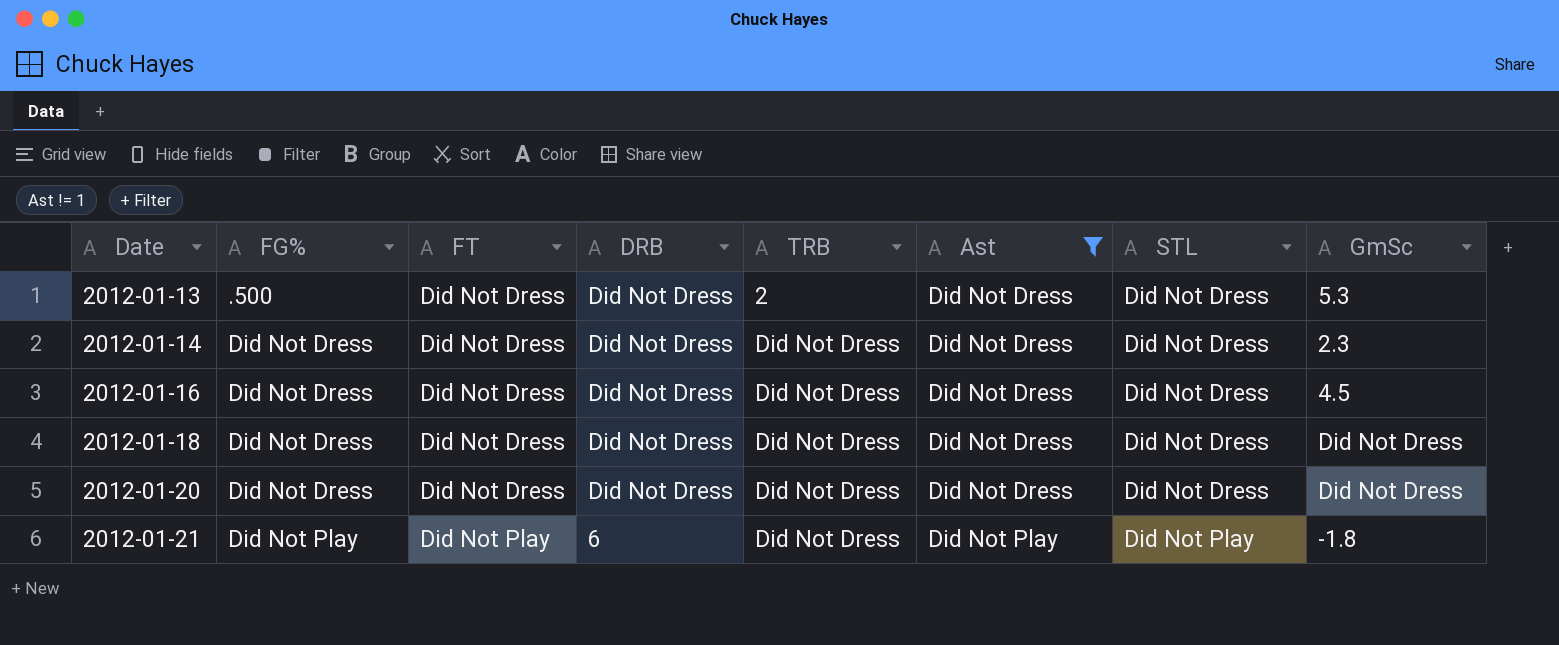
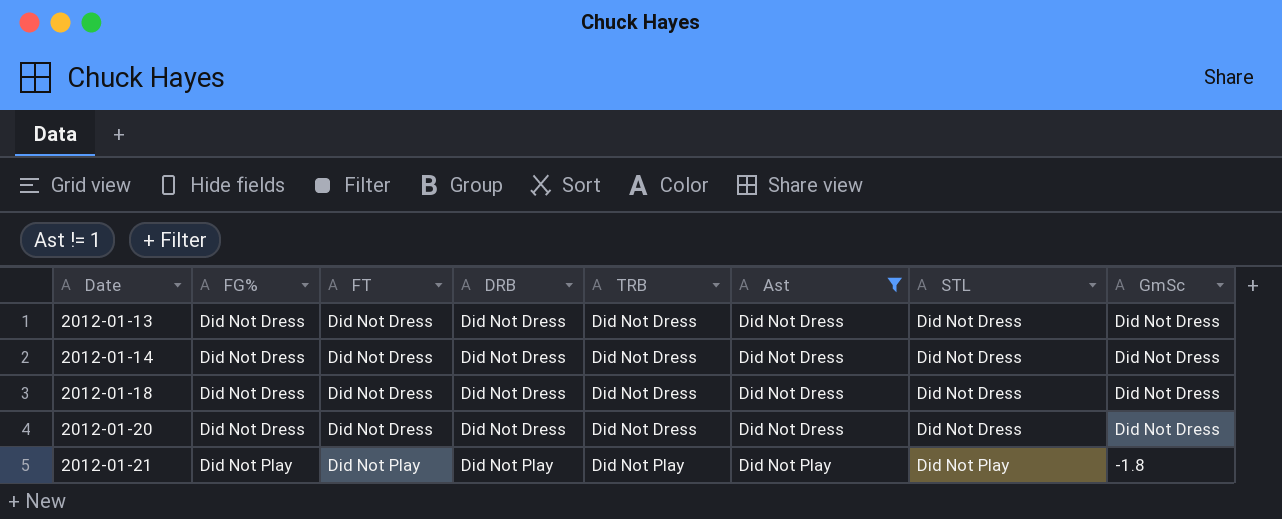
row 2012-01-16: Did Not Dress | Did Not Dress | Did Not Dress | Did Not Dress | Did Not Dress | Did Not Dress | 4.5 -> none
2012-01-13 | FG%: .500 -> Did Not Dress
2012-01-13 | TRB: 2 -> Did Not Dress
2012-01-13 | GmSc: 5.3 -> Did Not Dress
2012-01-14 | GmSc: 2.3 -> Did Not Dress
2012-01-21 | DRB: 6 -> Did Not Play
2012-01-21 | TRB: Did Not Dress -> Did Not Play

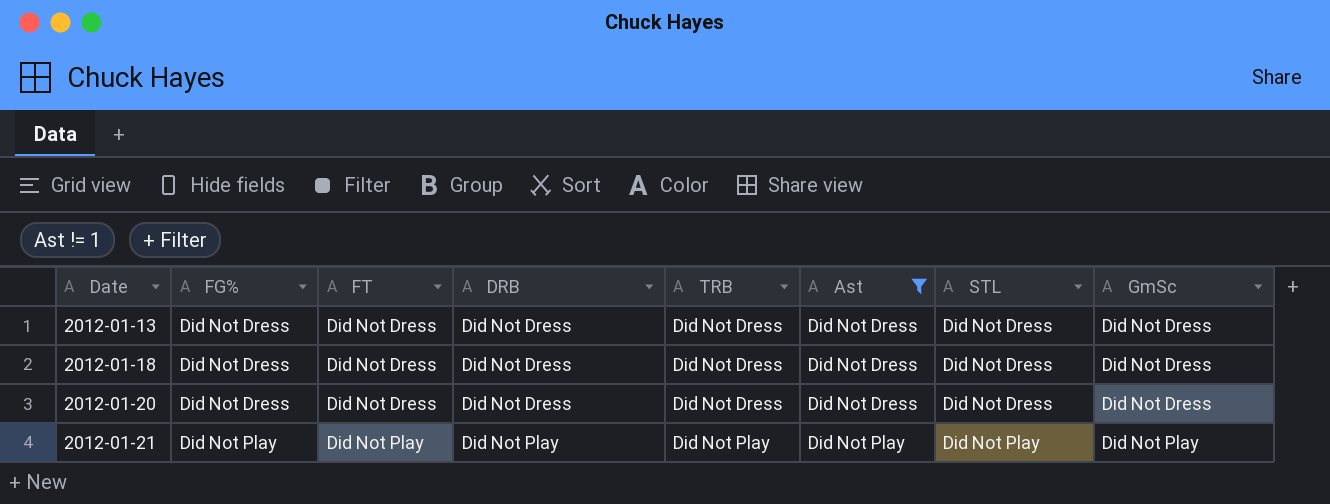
row 2012-01-14: Did Not Dress | Did Not Dress | Did Not Dress | Did Not Dress | Did Not Dress | Did Not Dress | Did Not Dress -> none
2012-01-21 | GmSc: -1.8 -> Did Not Play

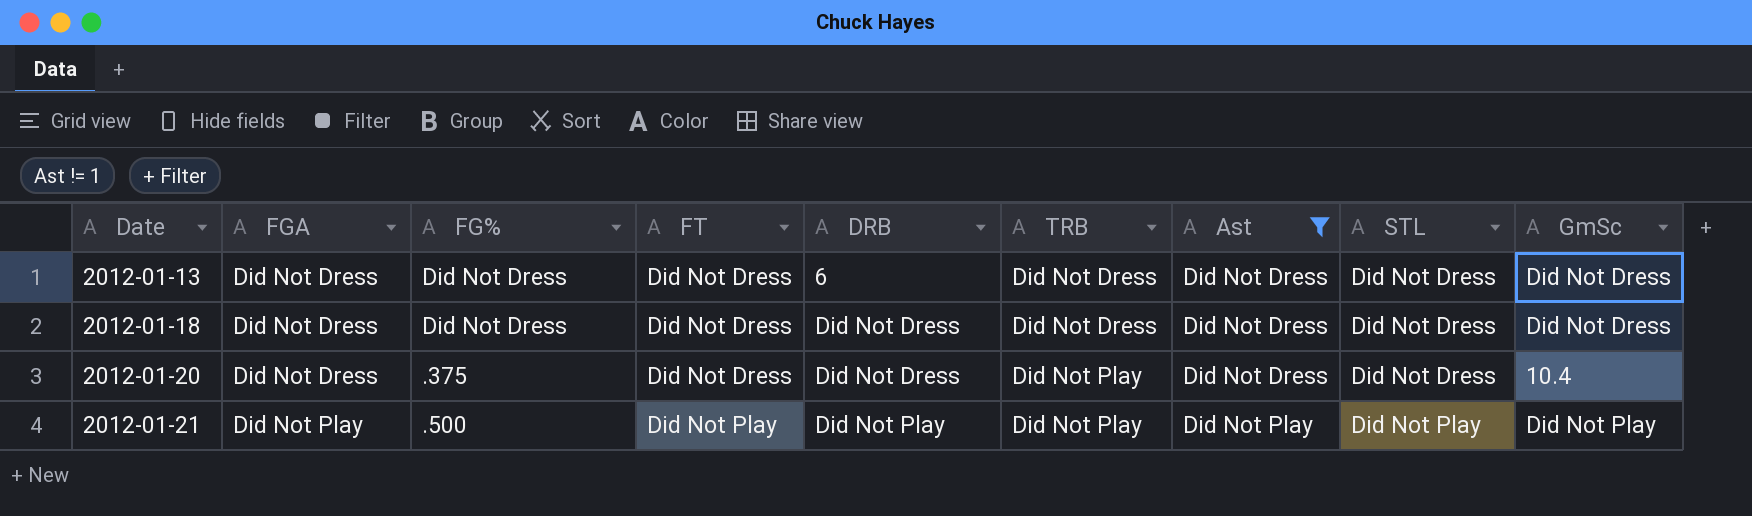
column FGA | position: none -> 2
2012-01-13 | DRB: Did Not Dress -> 6
2012-01-20 | FG%: Did Not Dress -> .375
2012-01-20 | TRB: Did Not Dress -> Did Not Play
2012-01-20 | GmSc: Did Not Dress -> 10.4
2012-01-21 | FG%: Did Not Play -> .500

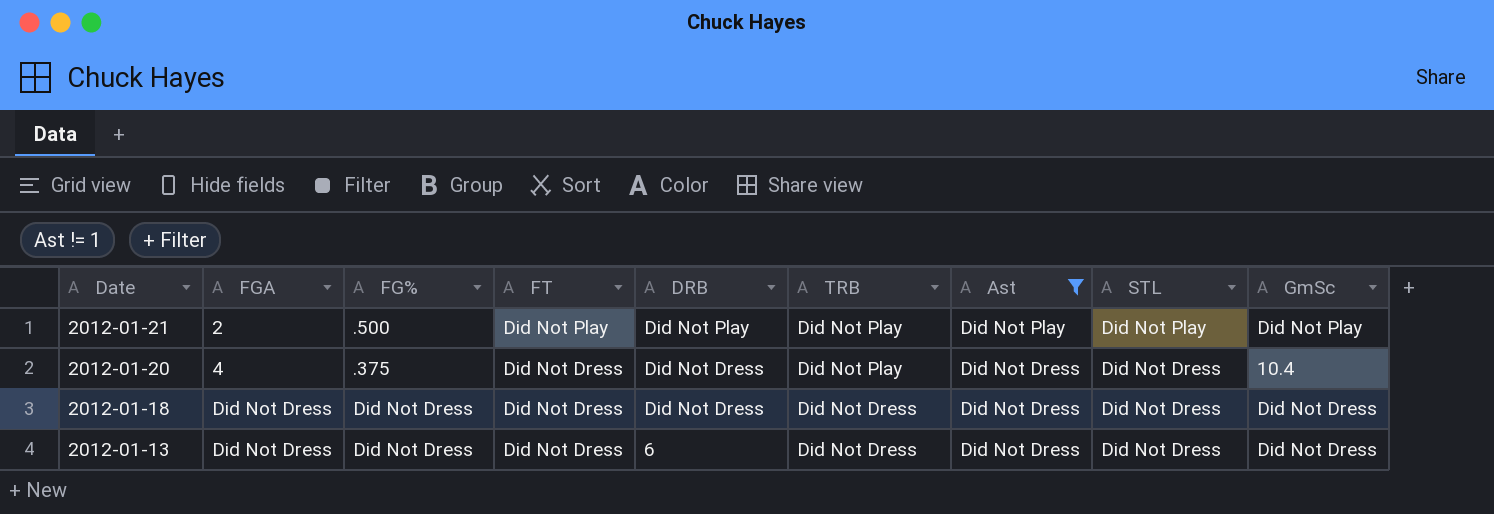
row order: Date ascending -> Date descending
2012-01-21 | FGA: Did Not Play -> 2
2012-01-20 | FGA: Did Not Dress -> 4

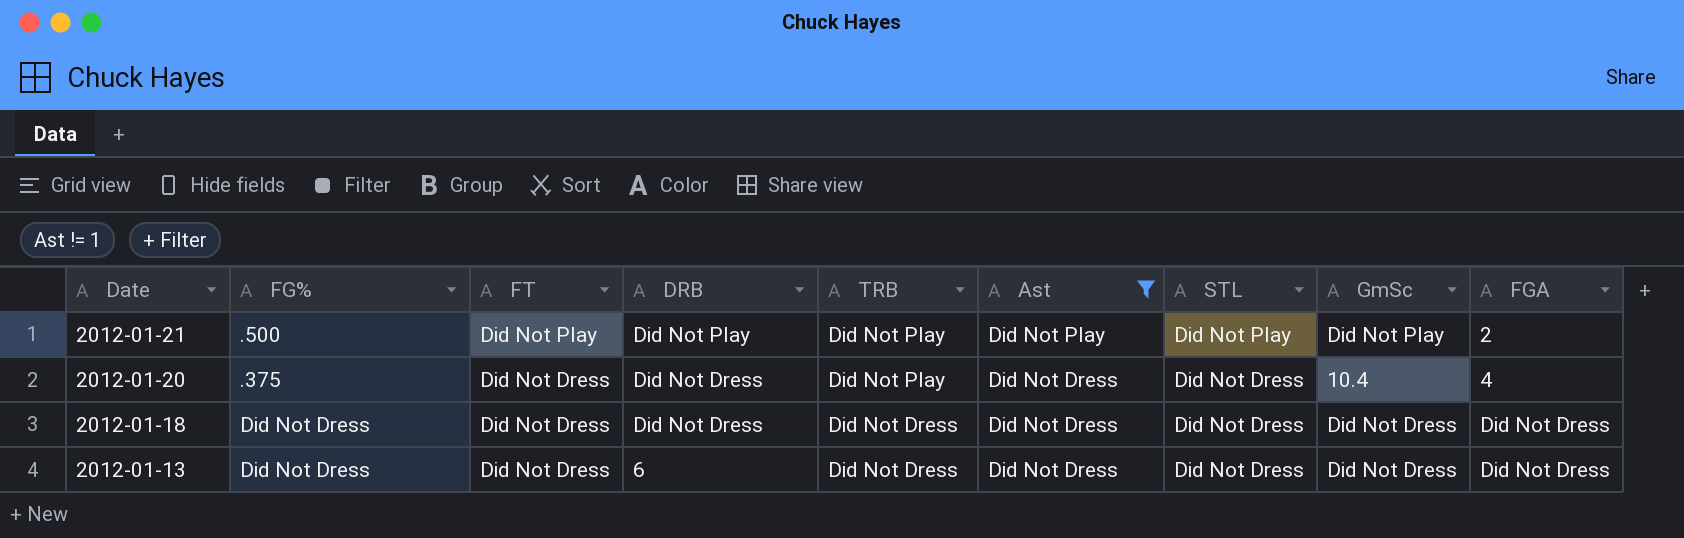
column FGA | position: 2 -> 9

